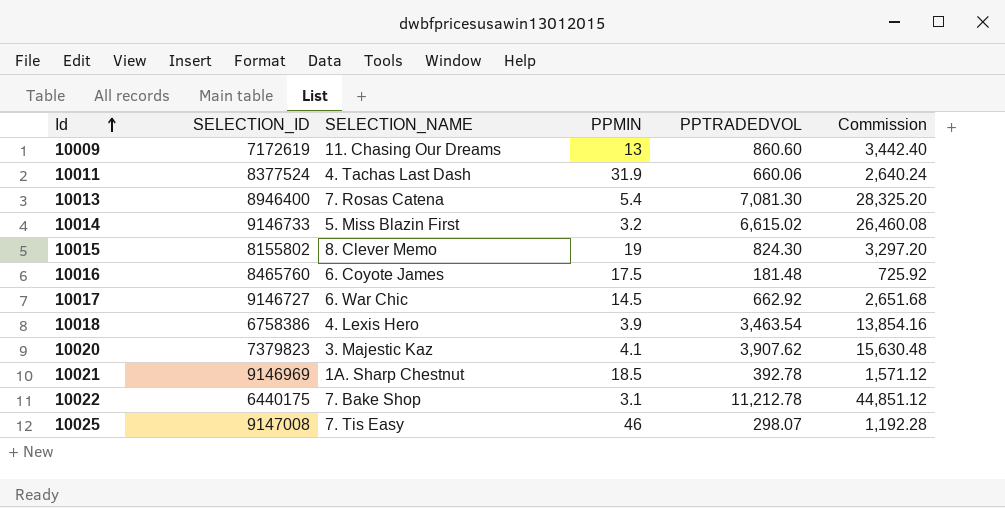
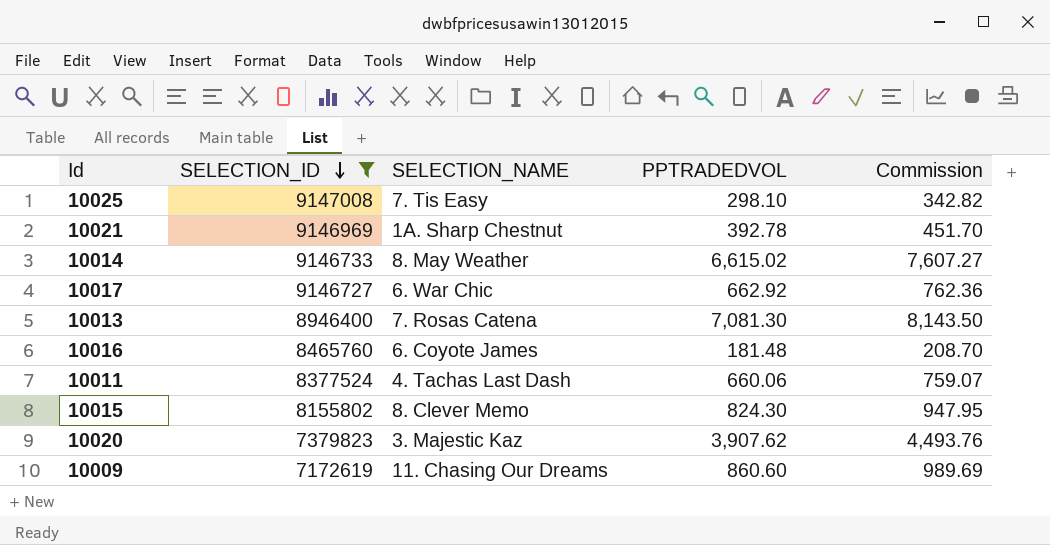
filter: none -> SELECTION_ID >= 7172619
row order: Id ascending -> SELECTION_ID descending
column PPMIN | position: 4 -> none
column Commission | formula: [PPTRADEDVOL] * 4 -> [PPTRADEDVOL] * 1.15
10025 | PPTRADEDVOL: 298.07 -> 298.10
10014 | SELECTION_NAME: 5. Miss Blazin First -> 8. May Weather

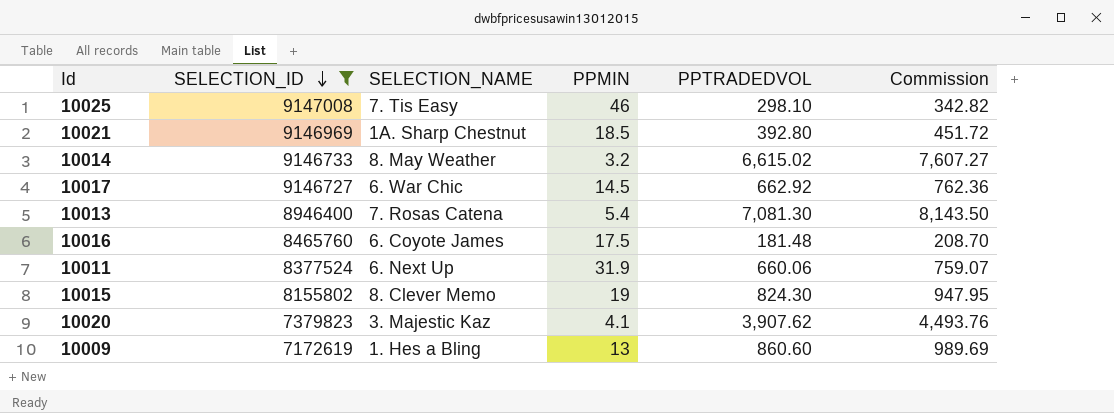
column PPMIN | position: none -> 4
10021 | PPTRADEDVOL: 392.78 -> 392.80
10021 | Commission: 451.70 -> 451.72
10011 | SELECTION_NAME: 4. Tachas Last Dash -> 6. Next Up
10009 | SELECTION_NAME: 11. Chasing Our Dreams -> 1. Hes a Bling

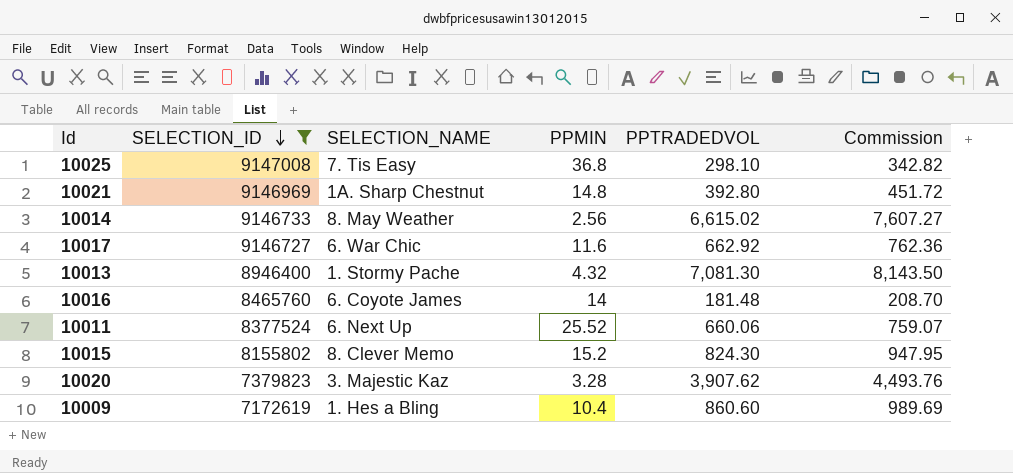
10025 | PPMIN: 46 -> 36.8
10021 | PPMIN: 18.5 -> 14.8
10014 | PPMIN: 3.2 -> 2.56
10017 | PPMIN: 14.5 -> 11.6
10013 | SELECTION_NAME: 7. Rosas Catena -> 1. Stormy Pache
10013 | PPMIN: 5.4 -> 4.32
10016 | PPMIN: 17.5 -> 14
10011 | PPMIN: 31.9 -> 25.52
10015 | PPMIN: 19 -> 15.2
10020 | PPMIN: 4.1 -> 3.28
10009 | PPMIN: 13 -> 10.4

